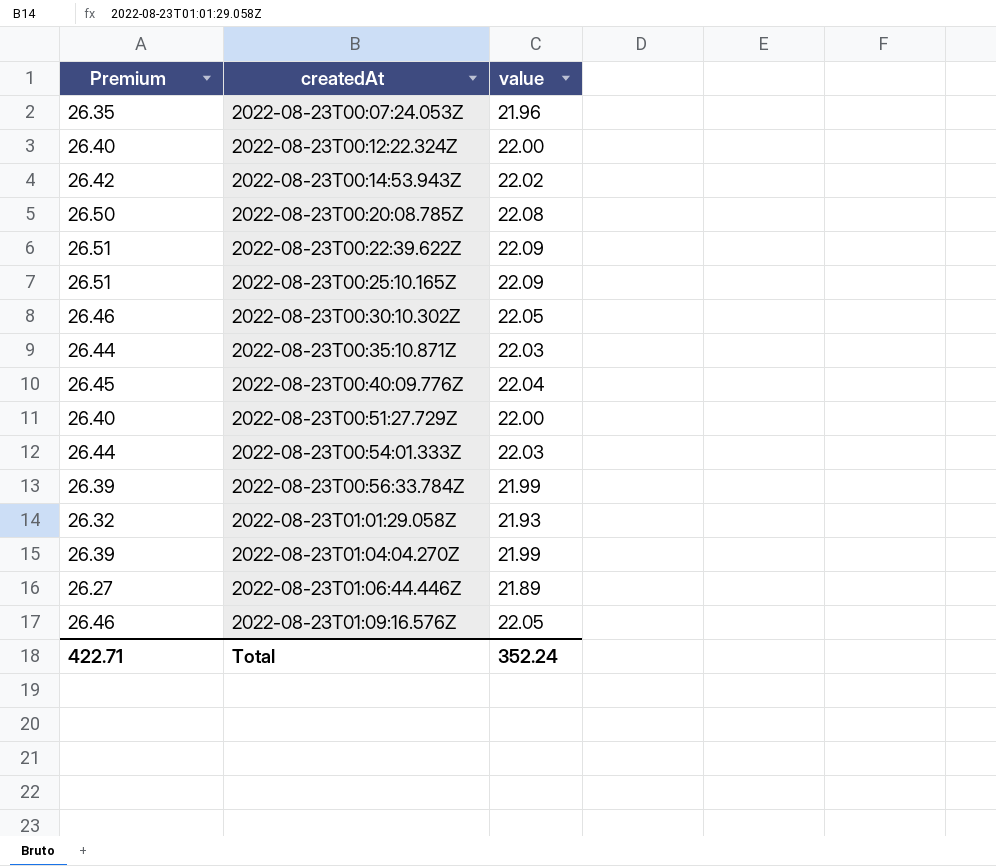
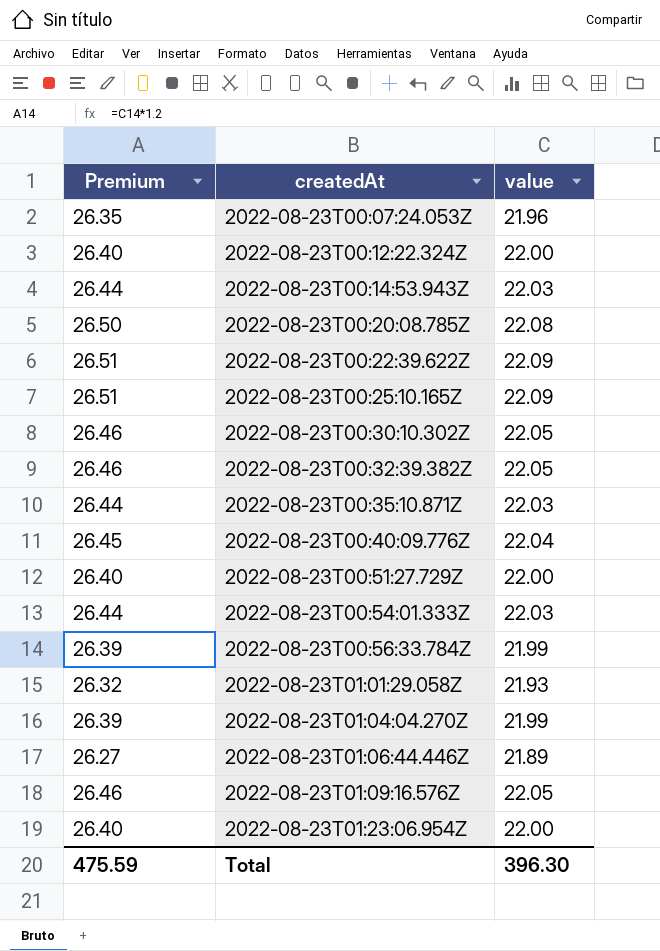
2022-08-23T00:14:53.943Z | Premium: 26.42 -> 26.44
2022-08-23T00:14:53.943Z | value: 22.02 -> 22.03
row 2022-08-23T00:32:39.382Z: none -> 26.46 | 22.05
row 2022-08-23T01:23:06.954Z: none -> 26.40 | 22.00
Total | Premium: 422.71 -> 475.59
Total | value: 352.24 -> 396.30

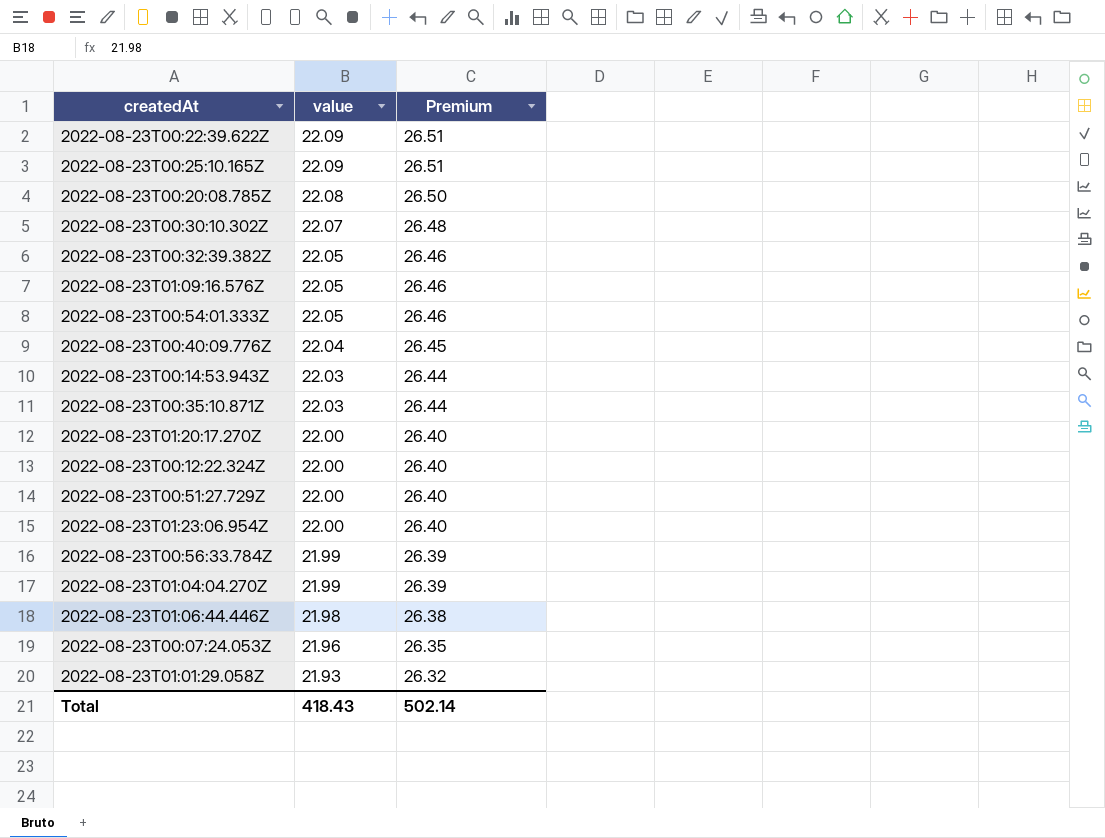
row order: createdAt ascending -> value descending
column Premium | position: 1 -> 3
2022-08-23T00:30:10.302Z | value: 22.05 -> 22.07
2022-08-23T00:30:10.302Z | Premium: 26.46 -> 26.48
2022-08-23T00:54:01.333Z | value: 22.03 -> 22.05
2022-08-23T00:54:01.333Z | Premium: 26.44 -> 26.46
row 2022-08-23T01:20:17.270Z: none -> 22.00 | 26.40
2022-08-23T01:06:44.446Z | value: 21.89 -> 21.98
2022-08-23T01:06:44.446Z | Premium: 26.27 -> 26.38
Total | value: 396.30 -> 418.43
Total | Premium: 475.59 -> 502.14

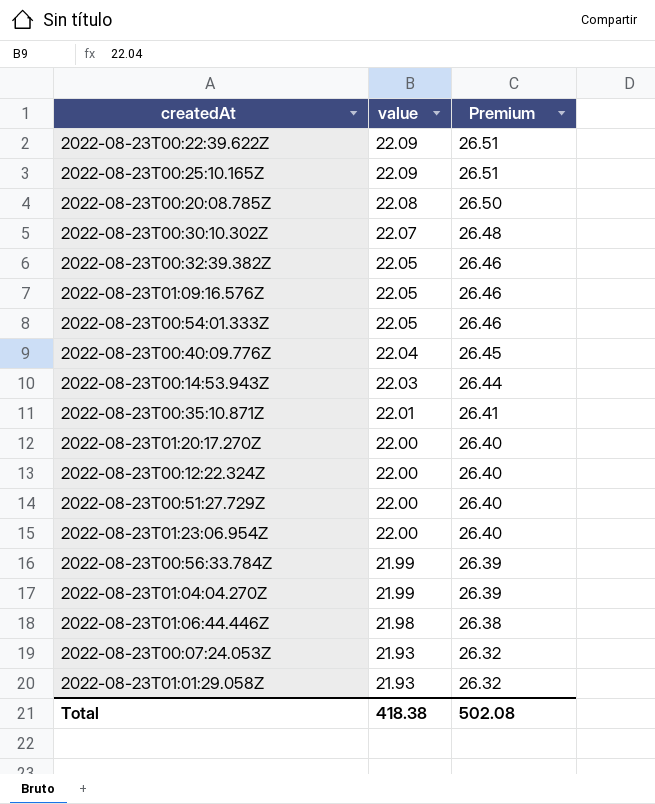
2022-08-23T00:35:10.871Z | value: 22.03 -> 22.01
2022-08-23T00:35:10.871Z | Premium: 26.44 -> 26.41
2022-08-23T00:07:24.053Z | value: 21.96 -> 21.93
2022-08-23T00:07:24.053Z | Premium: 26.35 -> 26.32
Total | value: 418.43 -> 418.38
Total | Premium: 502.14 -> 502.08

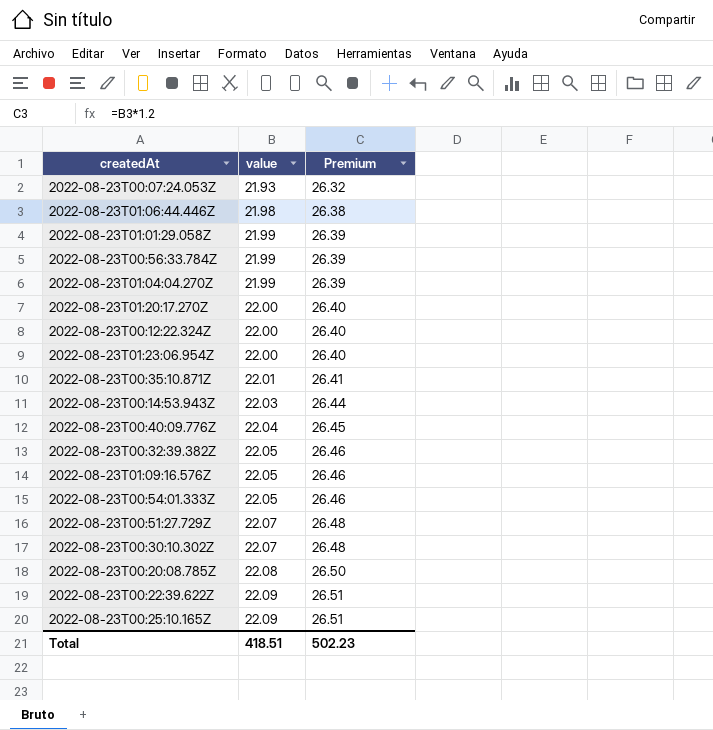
row order: value descending -> value ascending
2022-08-23T01:01:29.058Z | value: 21.93 -> 21.99
2022-08-23T01:01:29.058Z | Premium: 26.32 -> 26.39
2022-08-23T00:51:27.729Z | value: 22.00 -> 22.07
2022-08-23T00:51:27.729Z | Premium: 26.40 -> 26.48
Total | value: 418.38 -> 418.51
Total | Premium: 502.08 -> 502.23

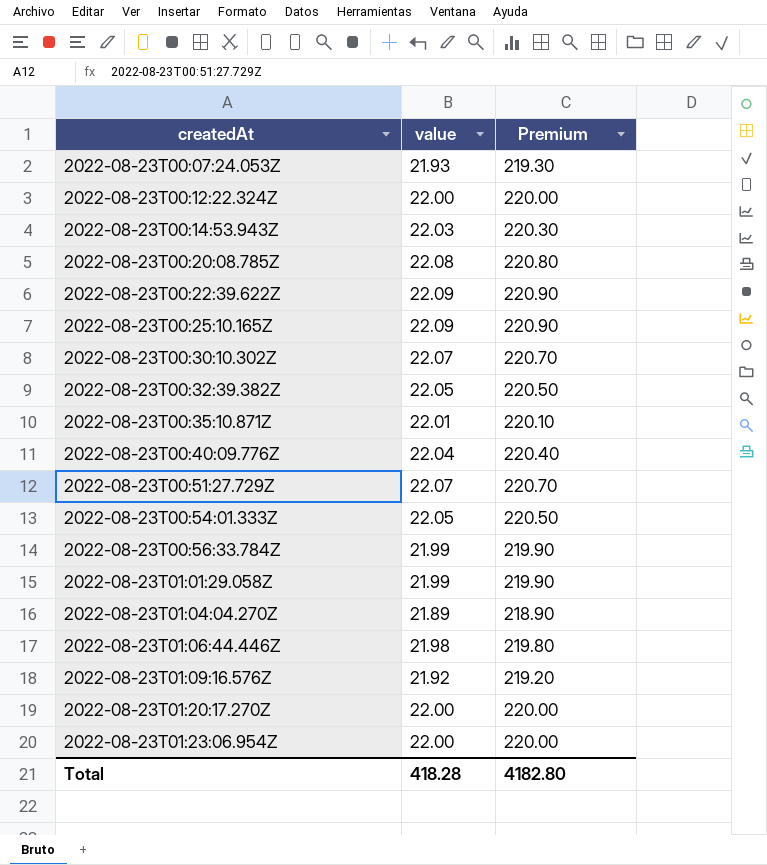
row order: value ascending -> createdAt ascending
column Premium | formula: [value] * 1.2 -> [value] * 10
2022-08-23T01:04:04.270Z | value: 21.99 -> 21.89
2022-08-23T01:09:16.576Z | value: 22.05 -> 21.92
Total | value: 418.51 -> 418.28
Total | Premium: 502.23 -> 4182.80

